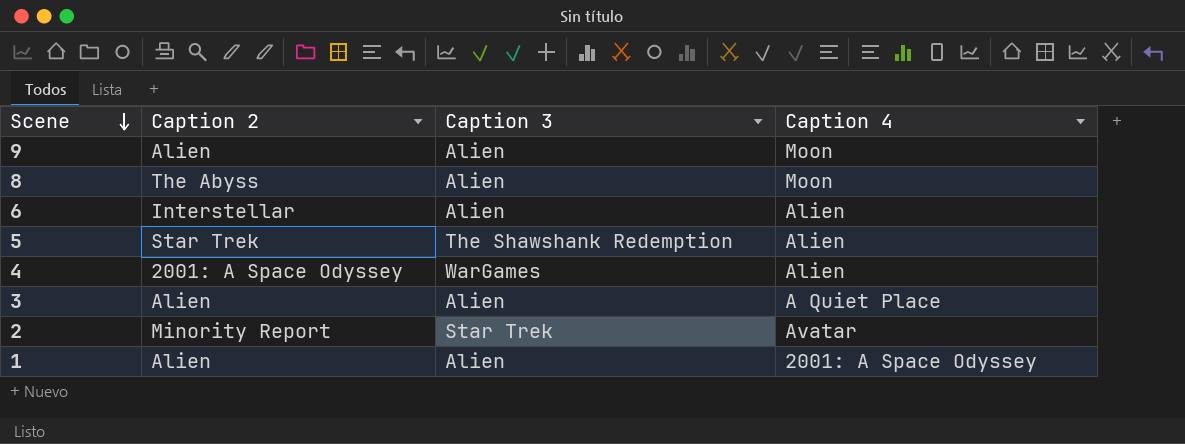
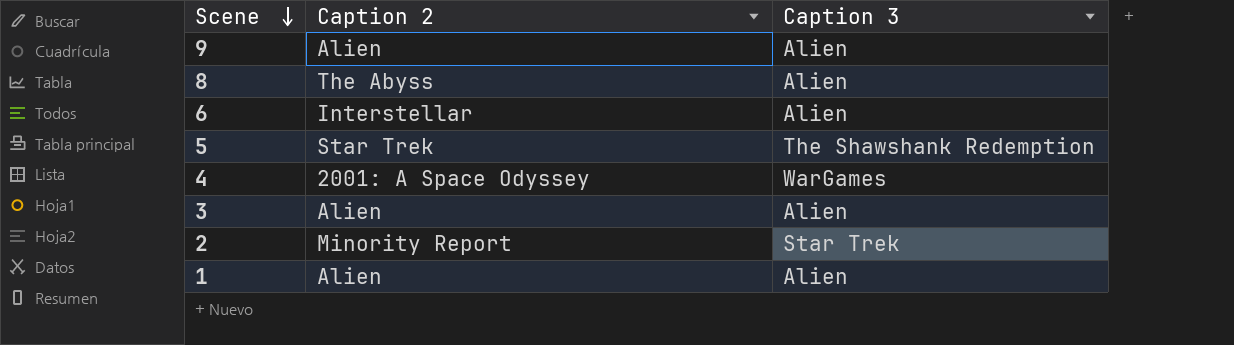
column Caption 4 | position: 4 -> none

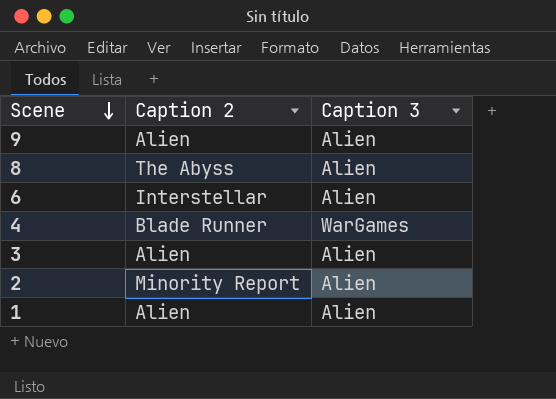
row 5: Star Trek | The Shawshank Redemption -> none
4 | Caption 2: 2001: A Space Odyssey -> Blade Runner
2 | Caption 3: Star Trek -> Alien

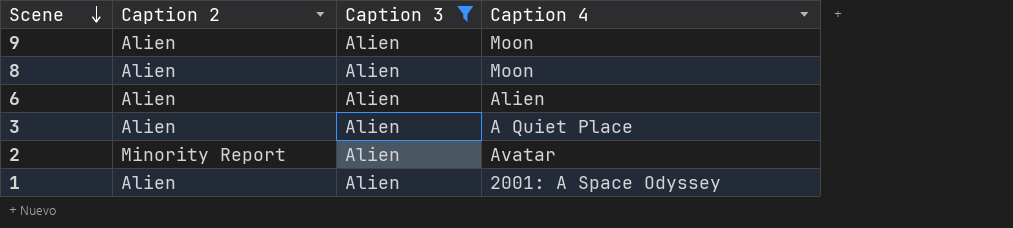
filter: none -> Caption 3 = Alien
column Caption 4 | position: none -> 4
8 | Caption 2: The Abyss -> Alien
6 | Caption 2: Interstellar -> Alien

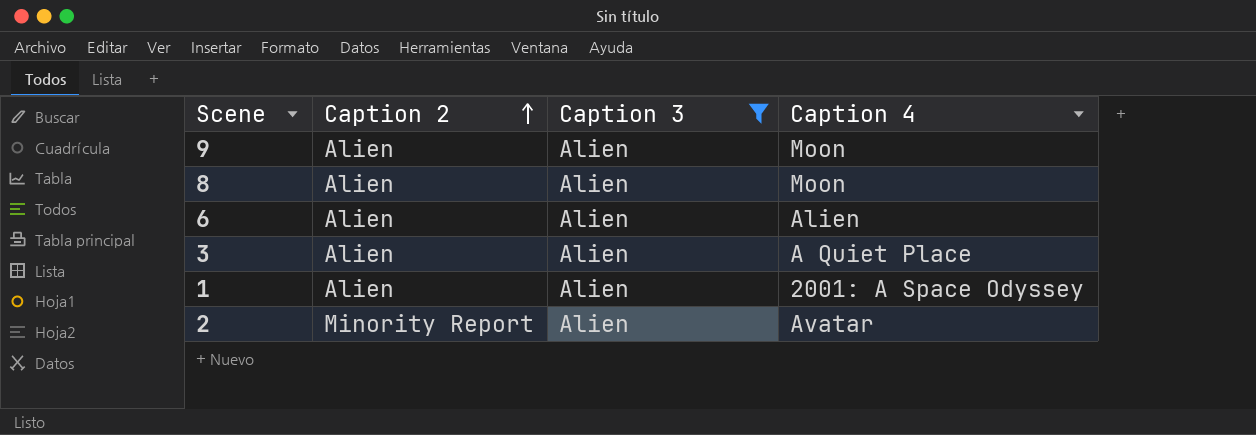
row order: Scene descending -> Caption 2 ascending

